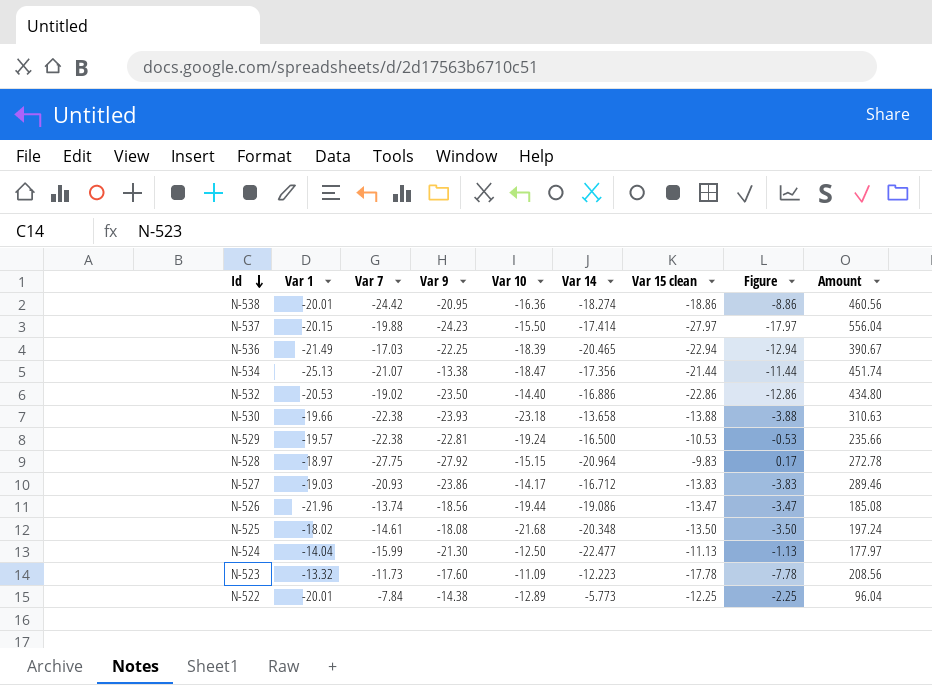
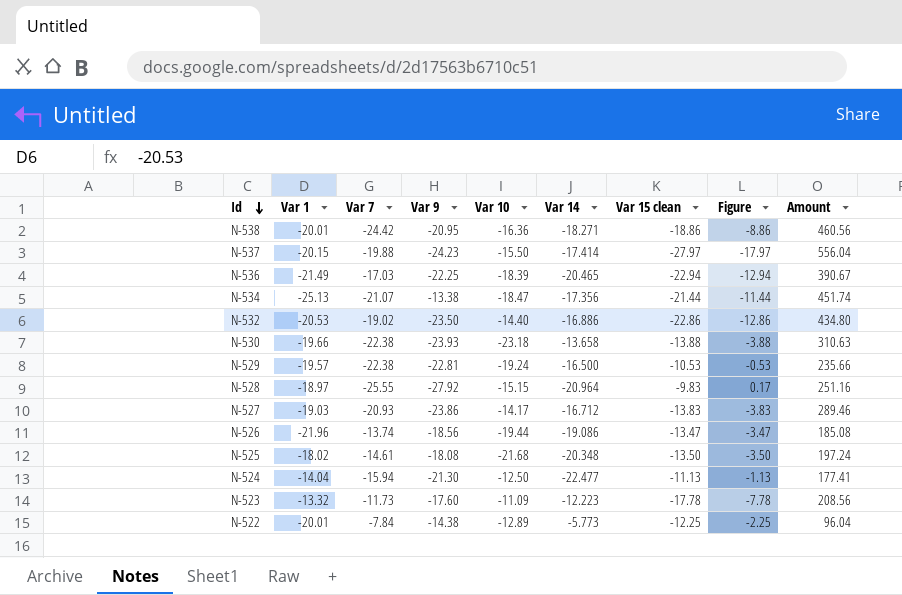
N-538 | Var 14: -18.274 -> -18.271
N-528 | Var 7: -27.75 -> -25.55
N-528 | Amount: 272.78 -> 251.16
N-524 | Var 7: -15.99 -> -15.94
N-524 | Amount: 177.97 -> 177.41

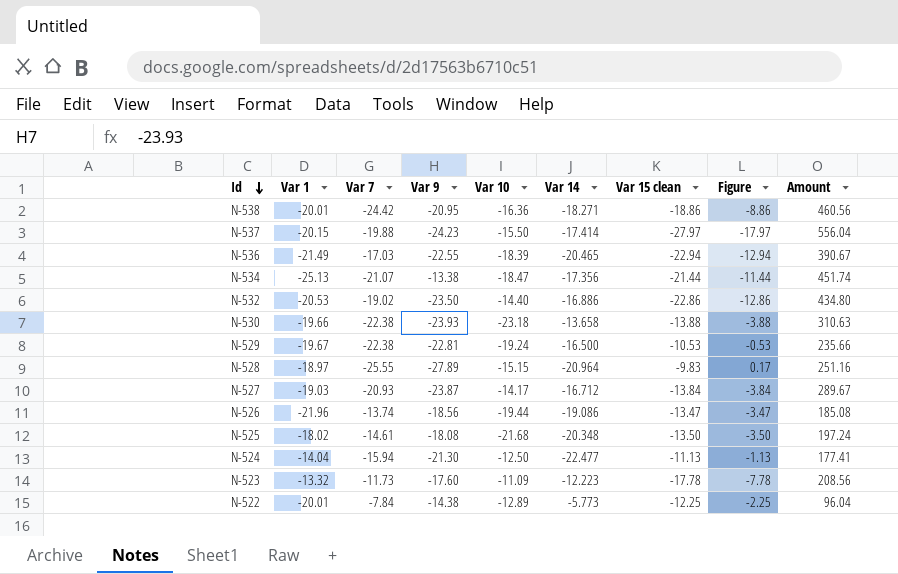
N-536 | Var 9: -22.25 -> -22.55
N-529 | Var 1: -19.57 -> -19.67
N-528 | Var 9: -27.92 -> -27.89
N-527 | Var 9: -23.86 -> -23.87
N-527 | Var 15 clean: -13.83 -> -13.84
N-527 | Figure: -3.83 -> -3.84
N-527 | Amount: 289.46 -> 289.67

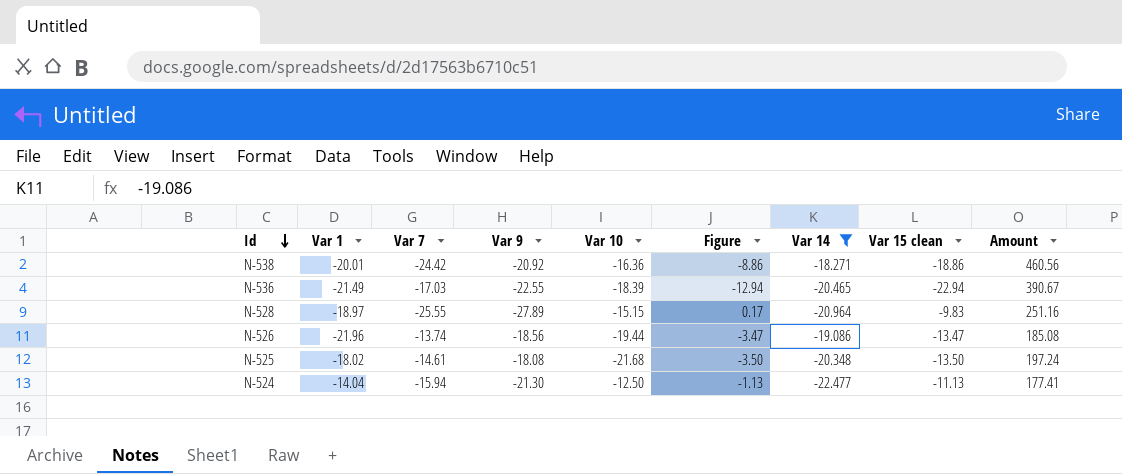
filter: none -> Var 14 <= -18.271
column Figure | position: 8 -> 6
N-538 | Var 9: -20.95 -> -20.92

